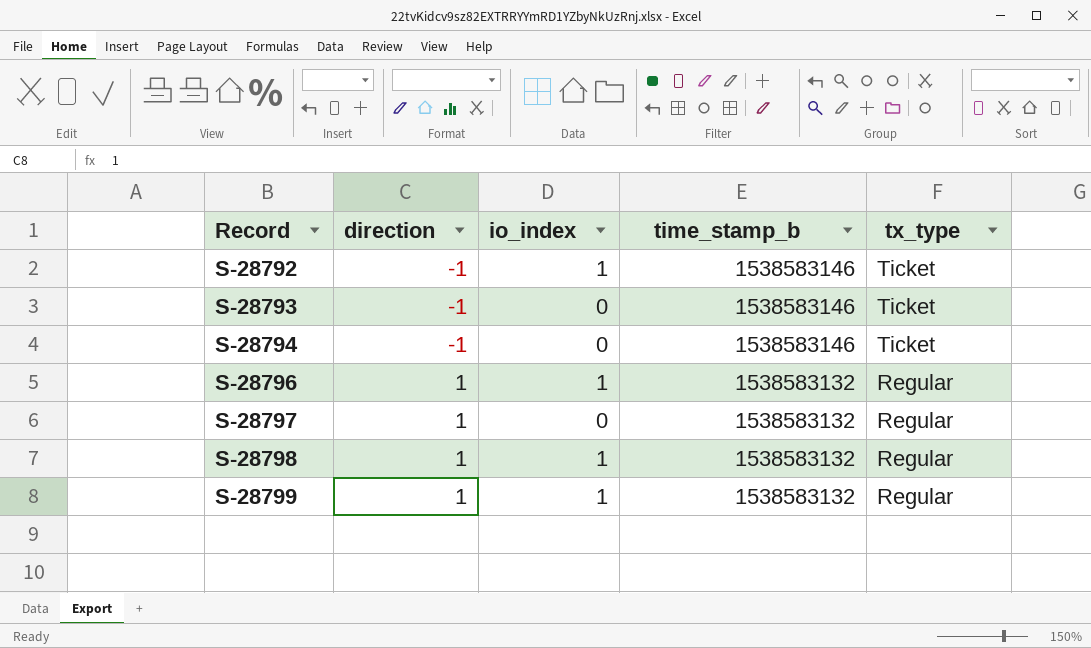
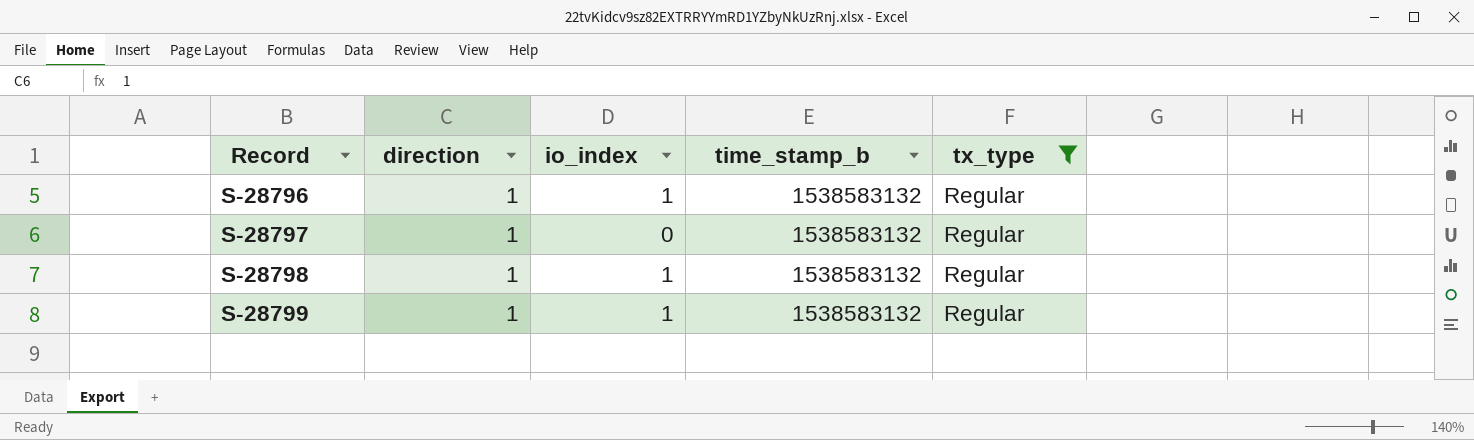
filter: none -> tx_type = Regular

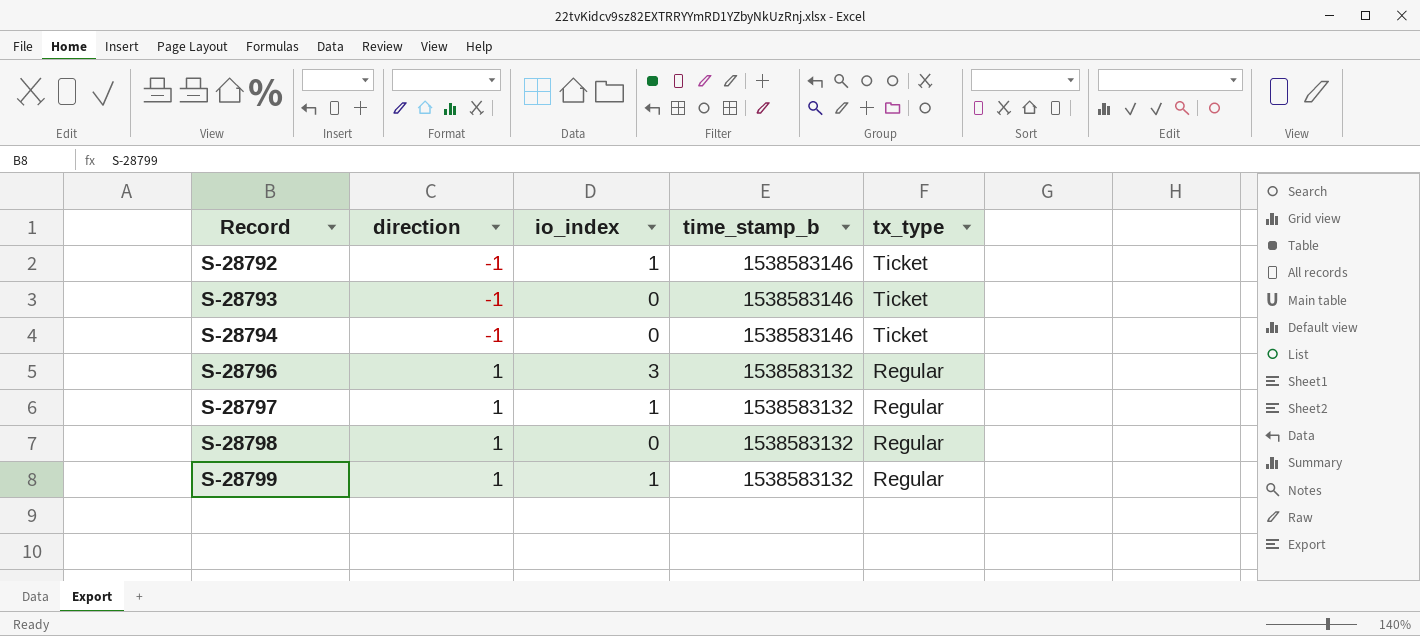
filter: tx_type = Regular -> none
S-28796 | io_index: 1 -> 3
S-28797 | io_index: 0 -> 1
S-28798 | io_index: 1 -> 0

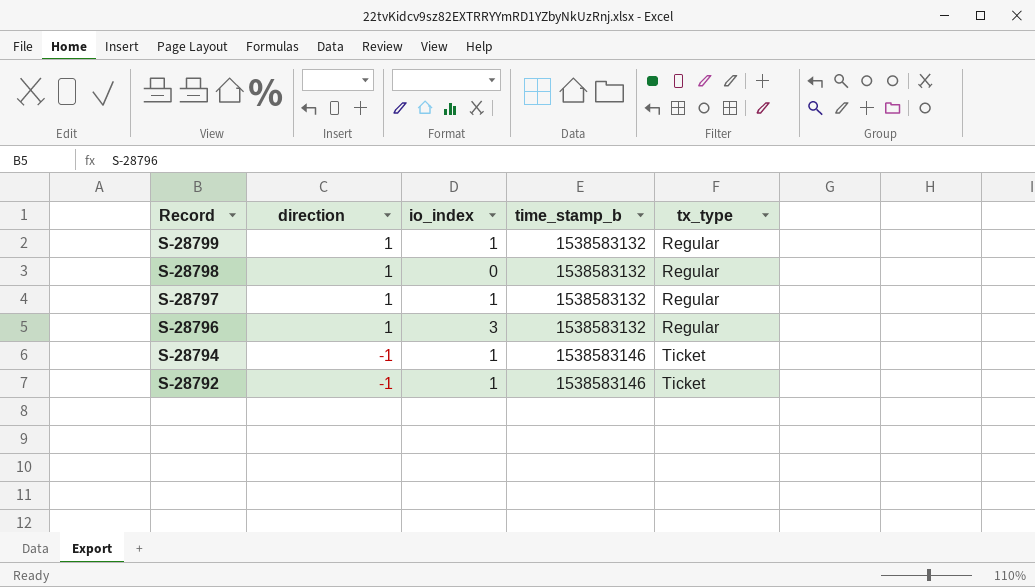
row order: Record ascending -> Record descending
row S-28793: -1 | 0 | 1538583146 | Ticket -> none
S-28794 | io_index: 0 -> 1

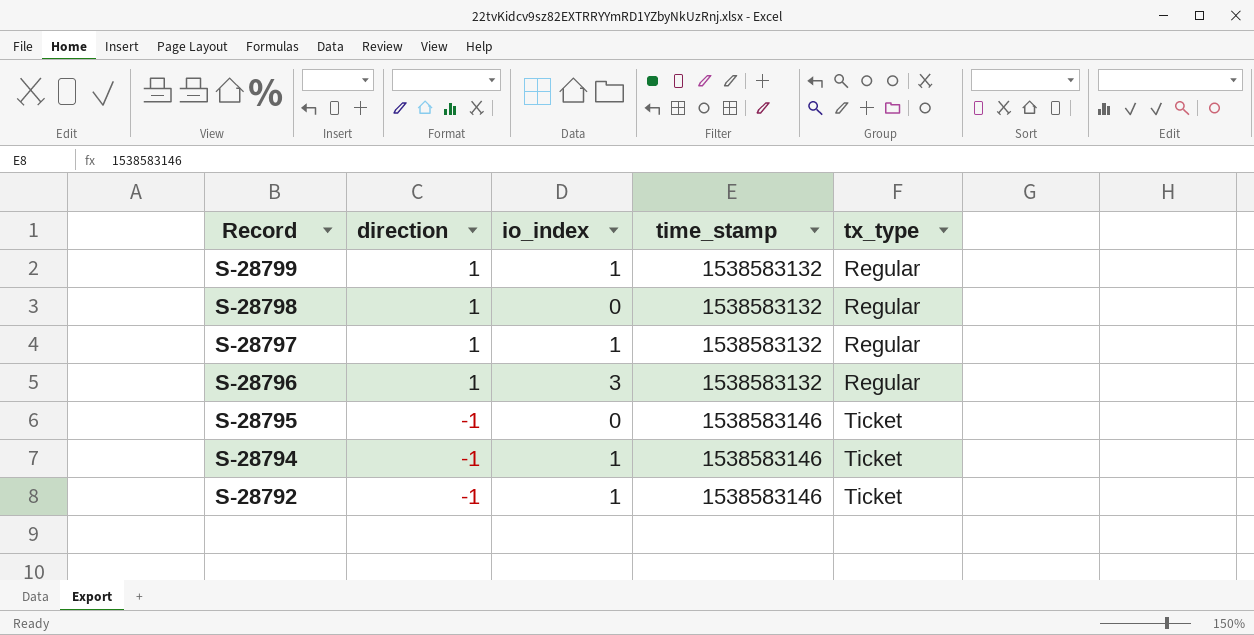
column name: time_stamp_b -> time_stamp
row S-28795: none -> -1 | 0 | 1538583146 | Ticket

